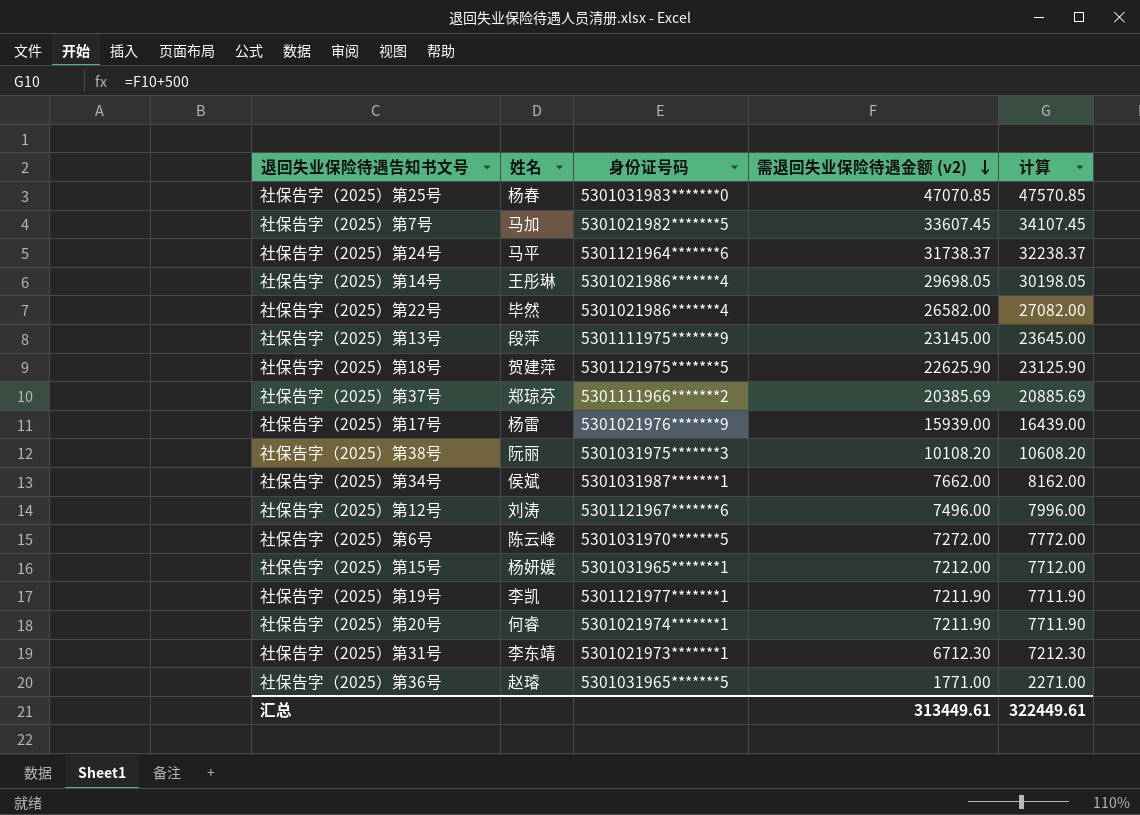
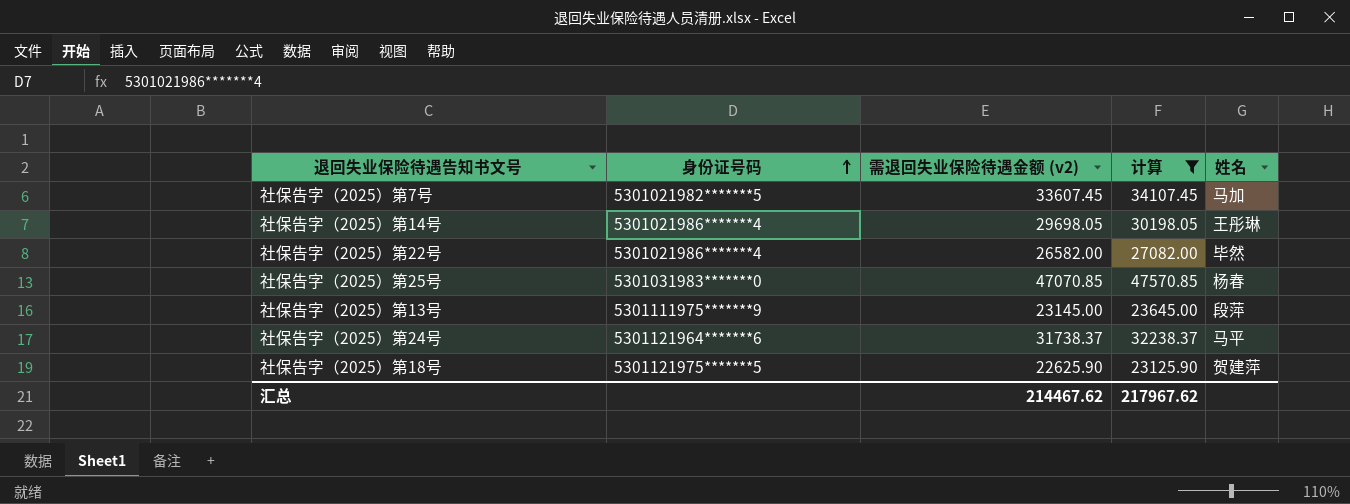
filter: none -> 计算 >= 23125.90
row order: 需退回失业保险待遇金额 (v2) descending -> 身份证号码 ascending
column 姓名 | position: 2 -> 5
汇总 | 需退回失业保险待遇金额 (v2): 313449.61 -> 214467.62
汇总 | 计算: 322449.61 -> 217967.62

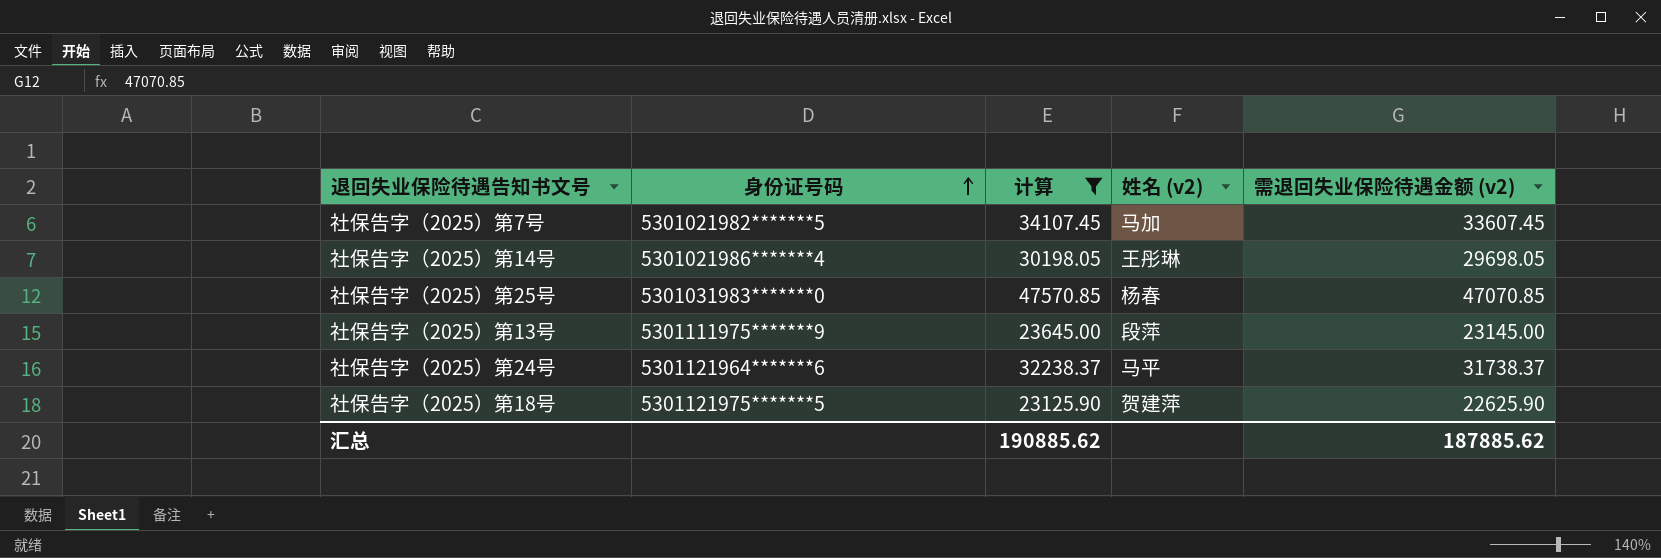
column name: 姓名 -> 姓名 (v2)
column 需退回失业保险待遇金额 (v2) | position: 3 -> 5
row 社保告字（2025）第22号: 5301021986*******4 | 26582.00 | 27082.00 | 毕然 -> none
汇总 | 计算: 217967.62 -> 190885.62
汇总 | 需退回失业保险待遇金额 (v2): 214467.62 -> 187885.62

